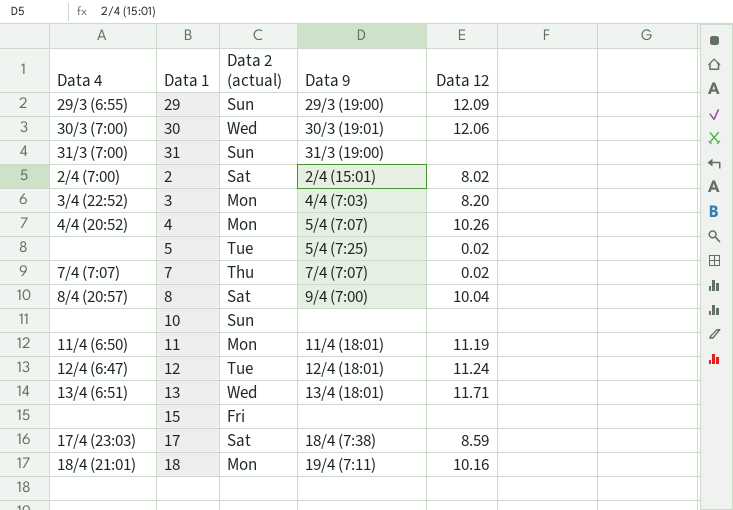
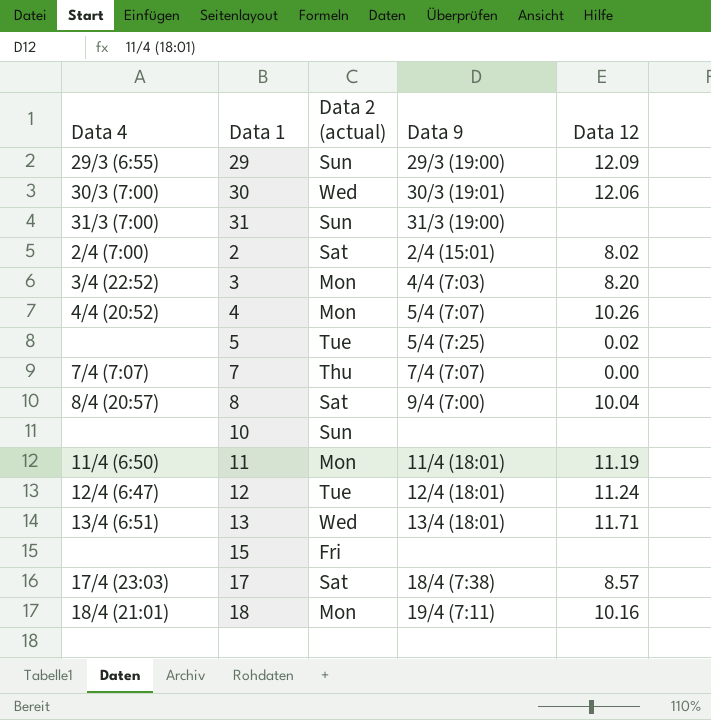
7 | Data 12: 0.02 -> 0.00
17 | Data 12: 8.59 -> 8.57

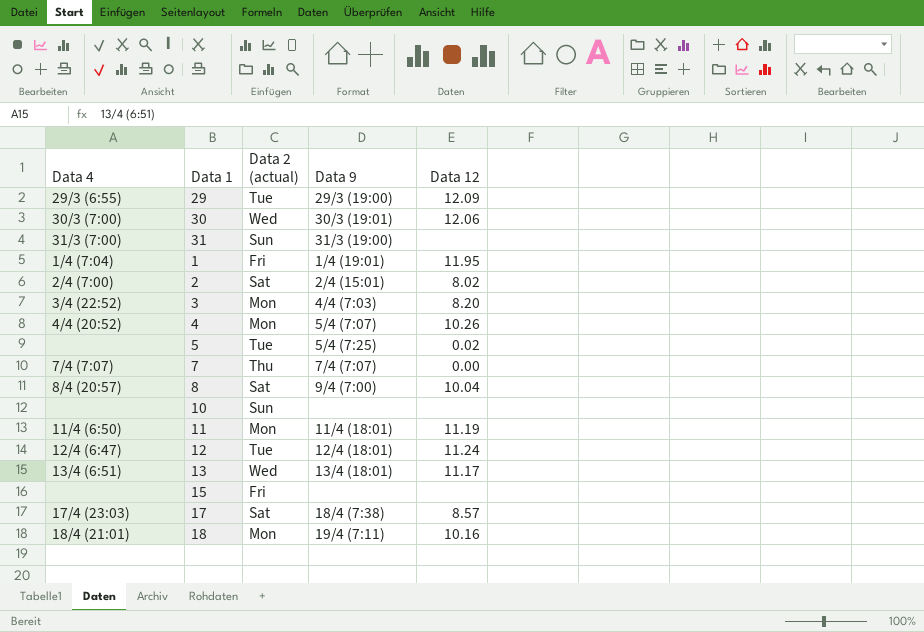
29 | Data 2 (actual): Sun -> Tue
row 1: none -> 1/4 (7:04) | Fri | 1/4 (19:01) | 11.95
13 | Data 12: 11.71 -> 11.17

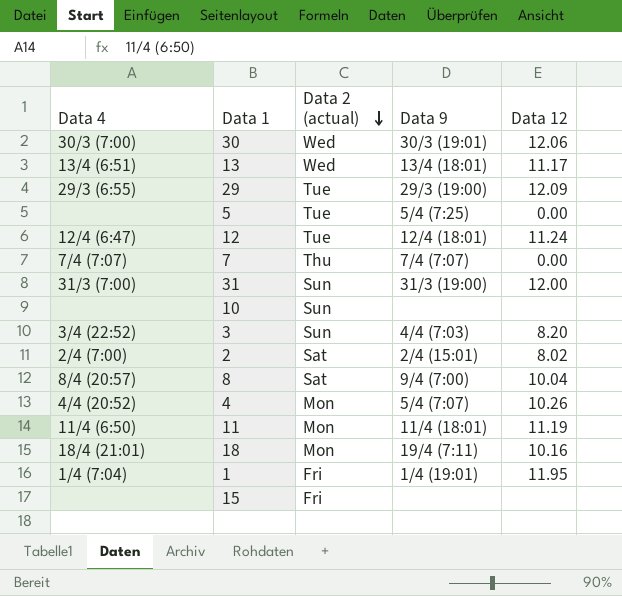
row order: none -> Data 2 (actual) descending
row 17: 17/4 (23:03) | Sat | 18/4 (7:38) | 8.57 -> none
5 | Data 12: 0.02 -> 0.00
31 | Data 12: none -> 12.00
3 | Data 2 (actual): Mon -> Sun

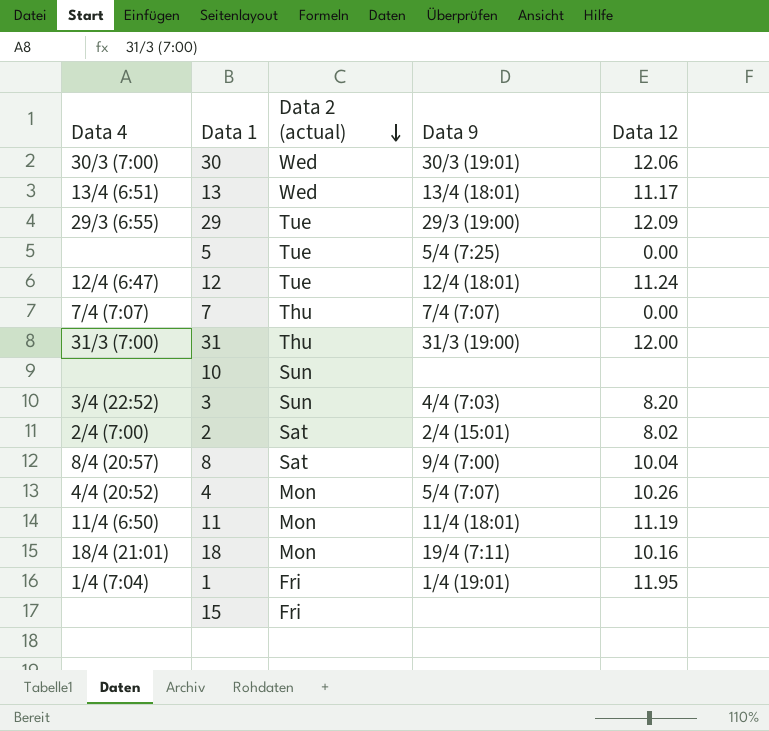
31 | Data 2 (actual): Sun -> Thu

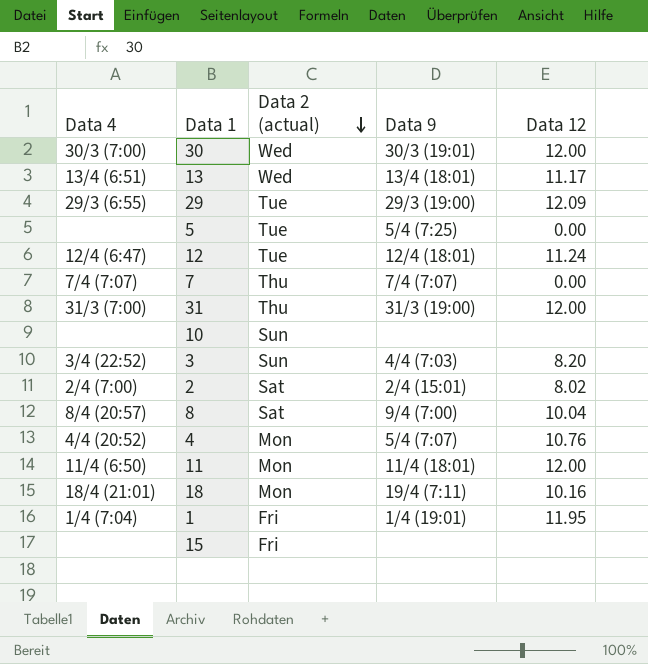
30 | Data 12: 12.06 -> 12.00
4 | Data 12: 10.26 -> 10.76
11 | Data 12: 11.19 -> 12.00

